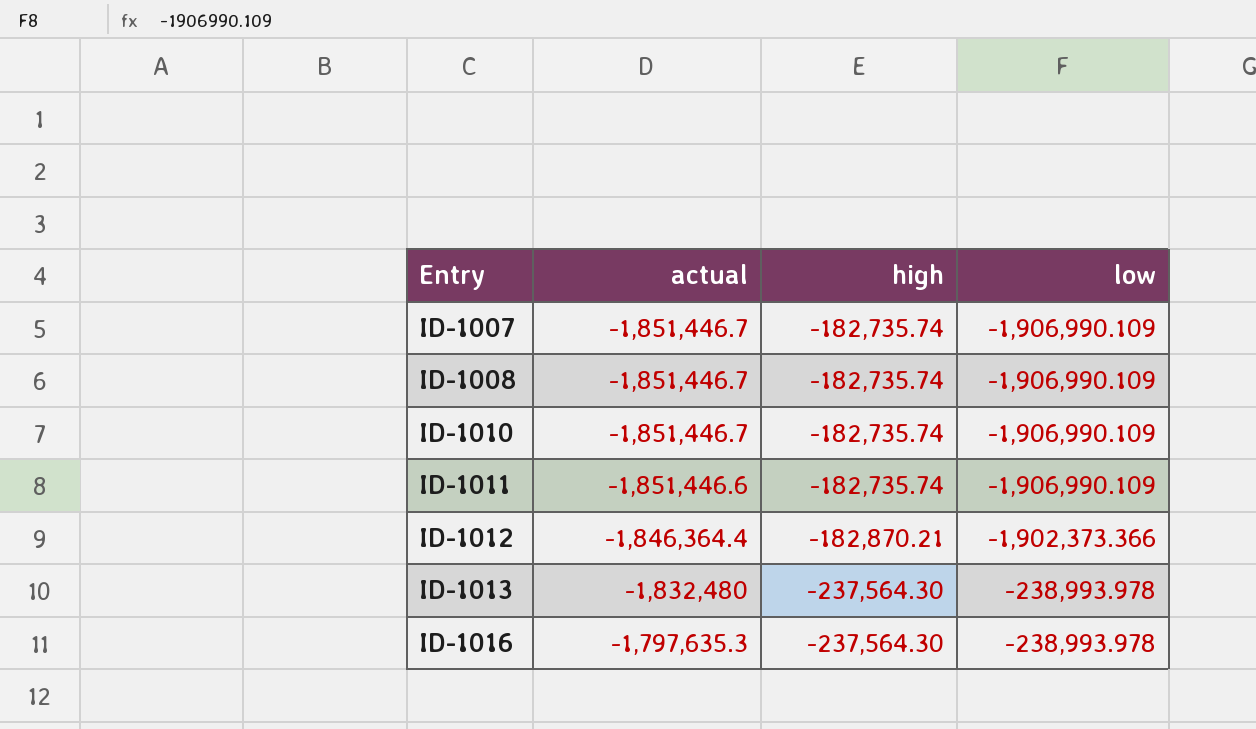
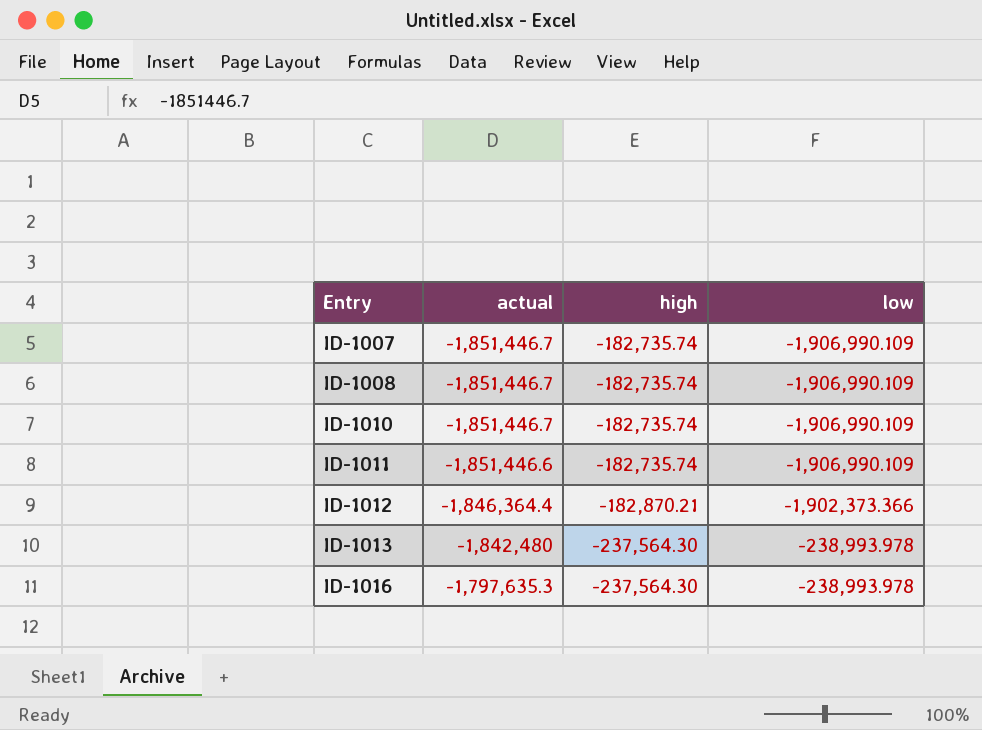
ID-1013 | actual: -1,832,480 -> -1,842,480

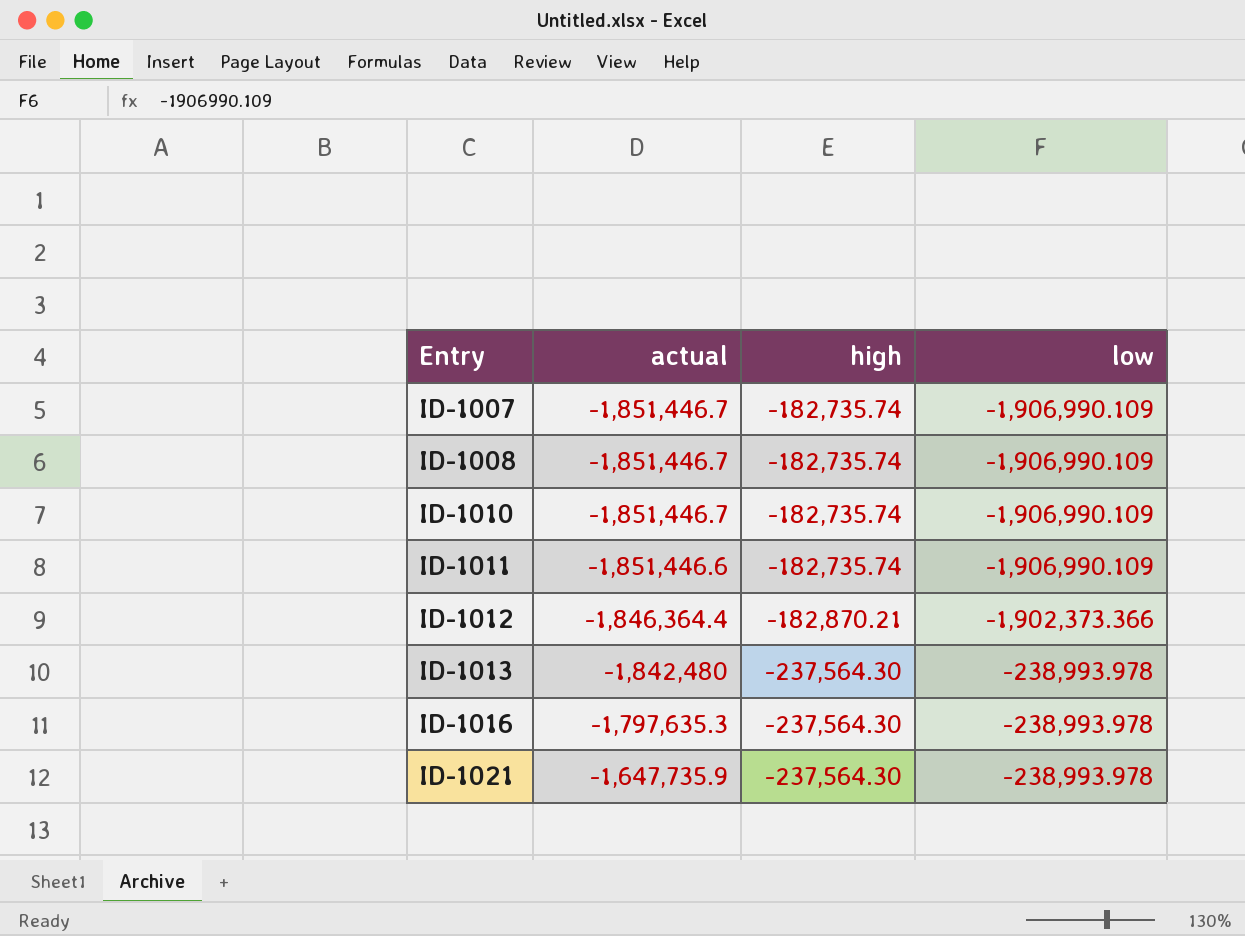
row ID-1021: none -> -1,647,735.9 | -237,564.30 | -238,993.978

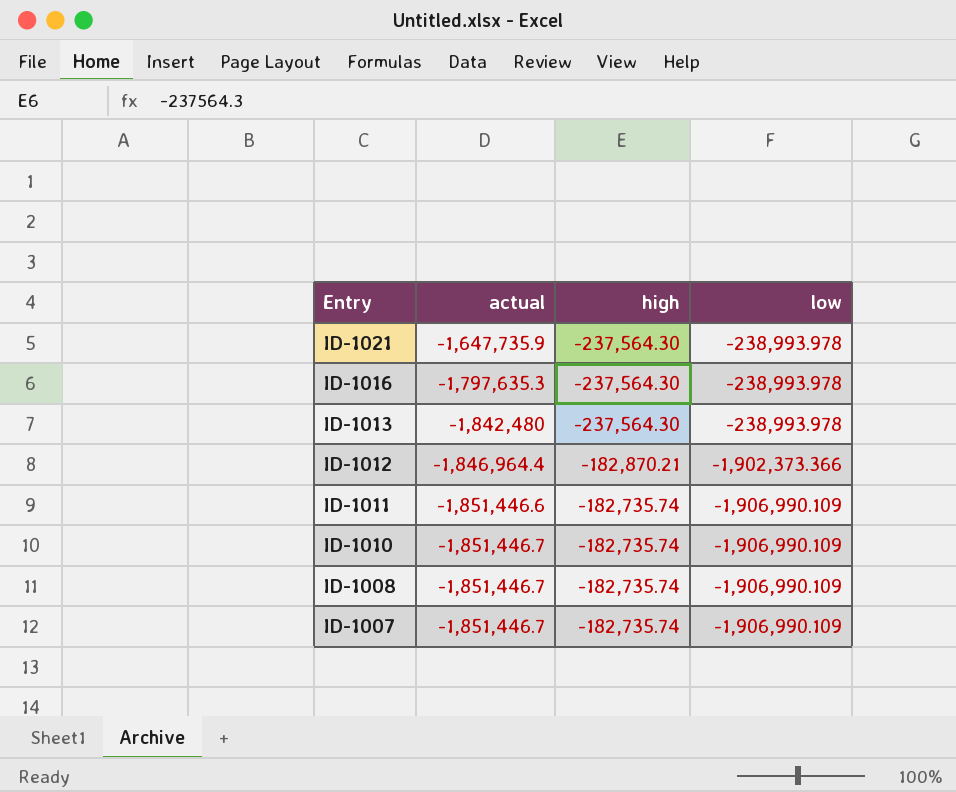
row order: Entry ascending -> Entry descending
ID-1012 | actual: -1,846,364.4 -> -1,846,964.4

